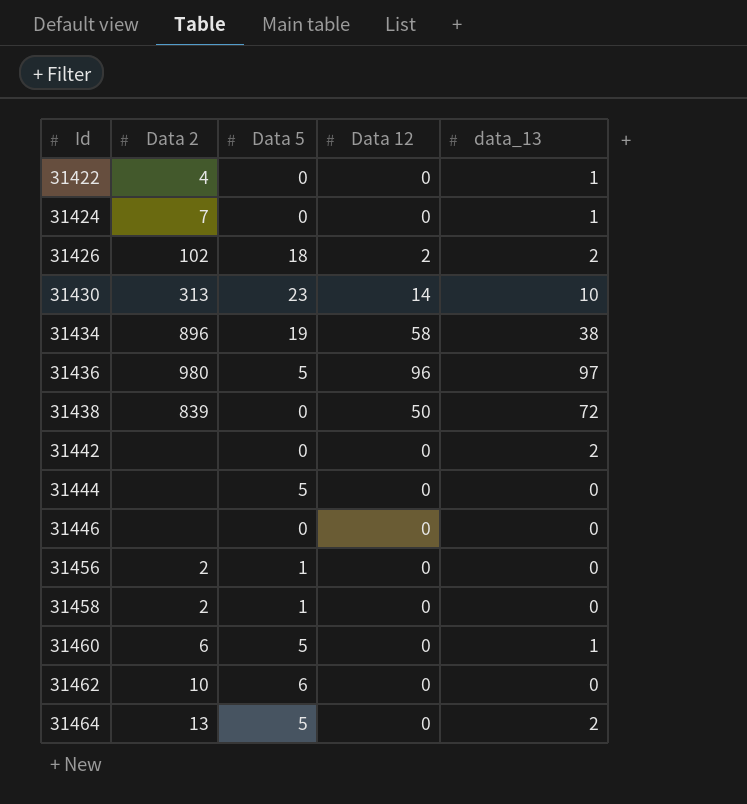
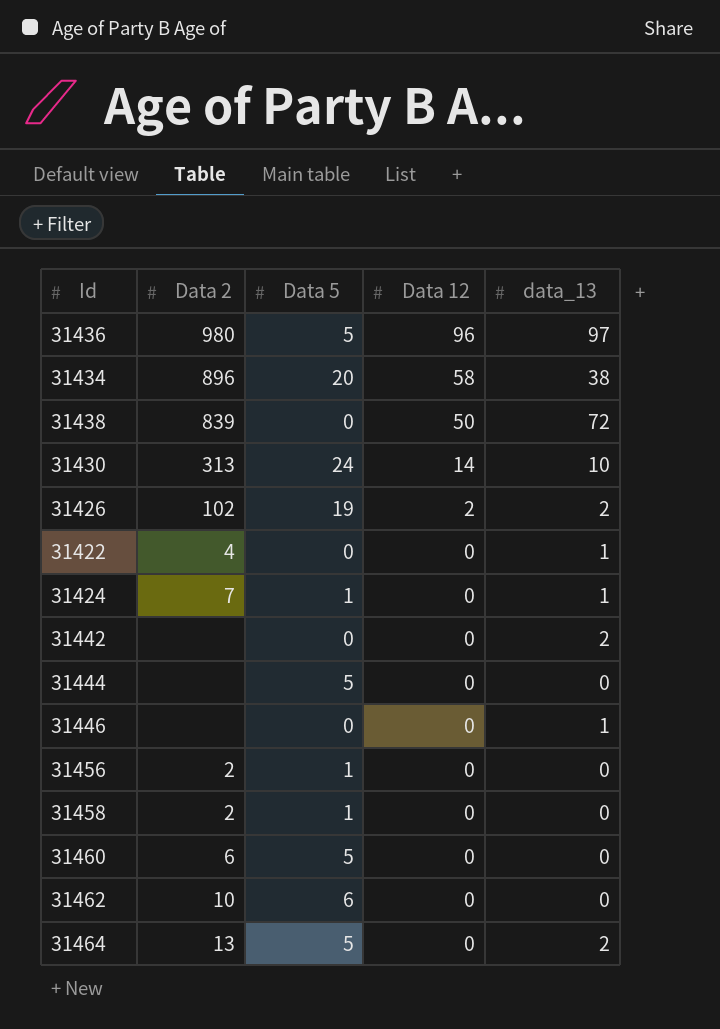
row order: Id ascending -> Data 12 descending
31434 | Data 5: 19 -> 20
31430 | Data 5: 23 -> 24
31426 | Data 5: 18 -> 19
31424 | Data 5: 0 -> 1
31446 | data_13: 0 -> 1
31460 | data_13: 1 -> 0

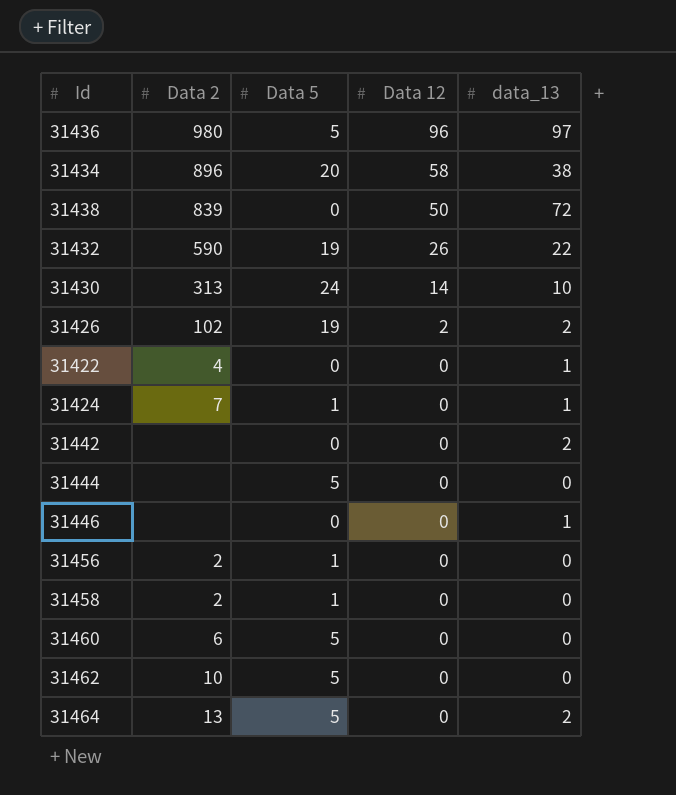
row 31432: none -> 590 | 19 | 26 | 22
31462 | Data 5: 6 -> 5

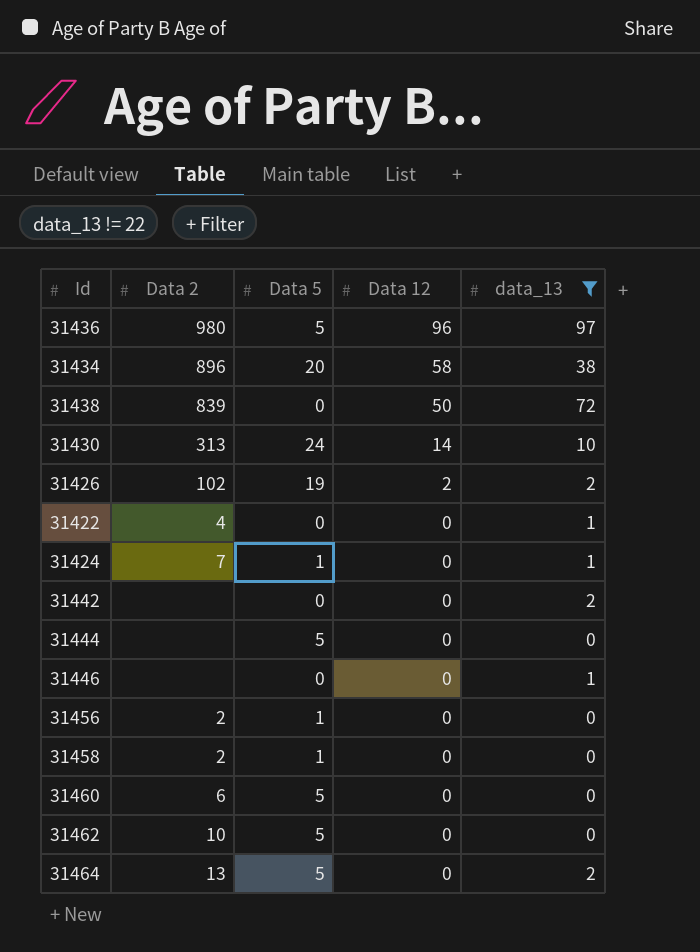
filter: none -> data_13 != 22

